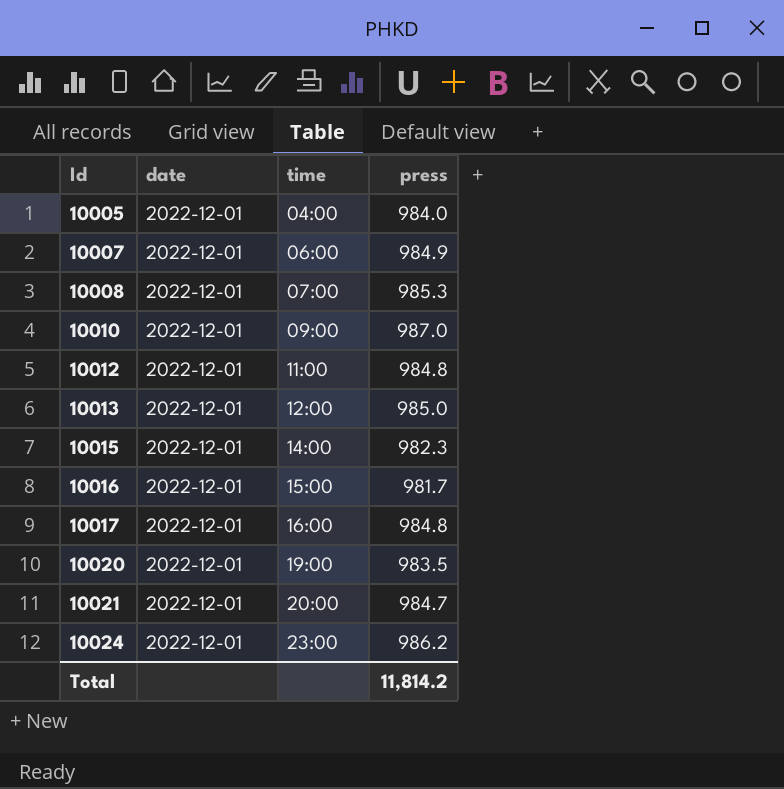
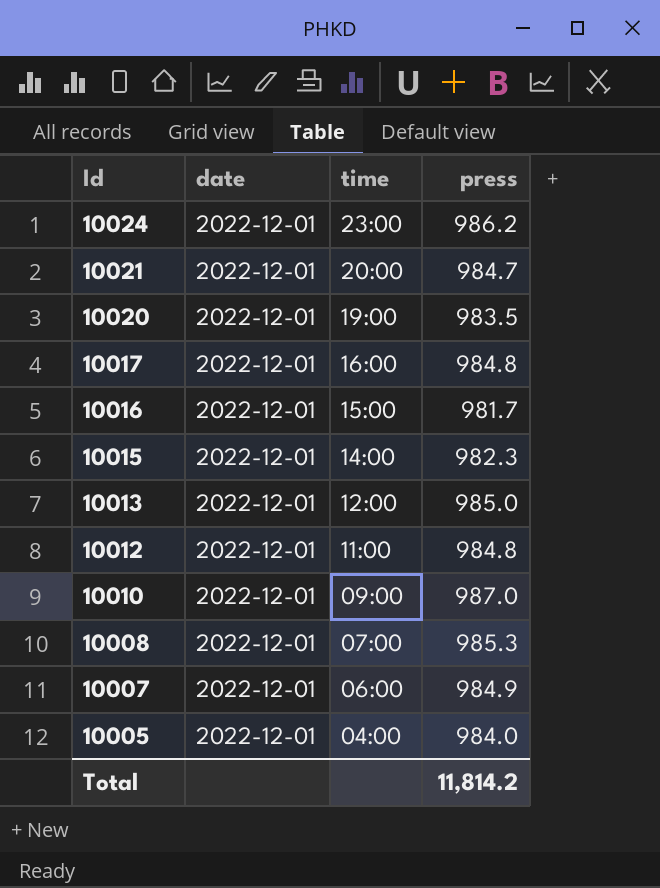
row order: Id ascending -> Id descending

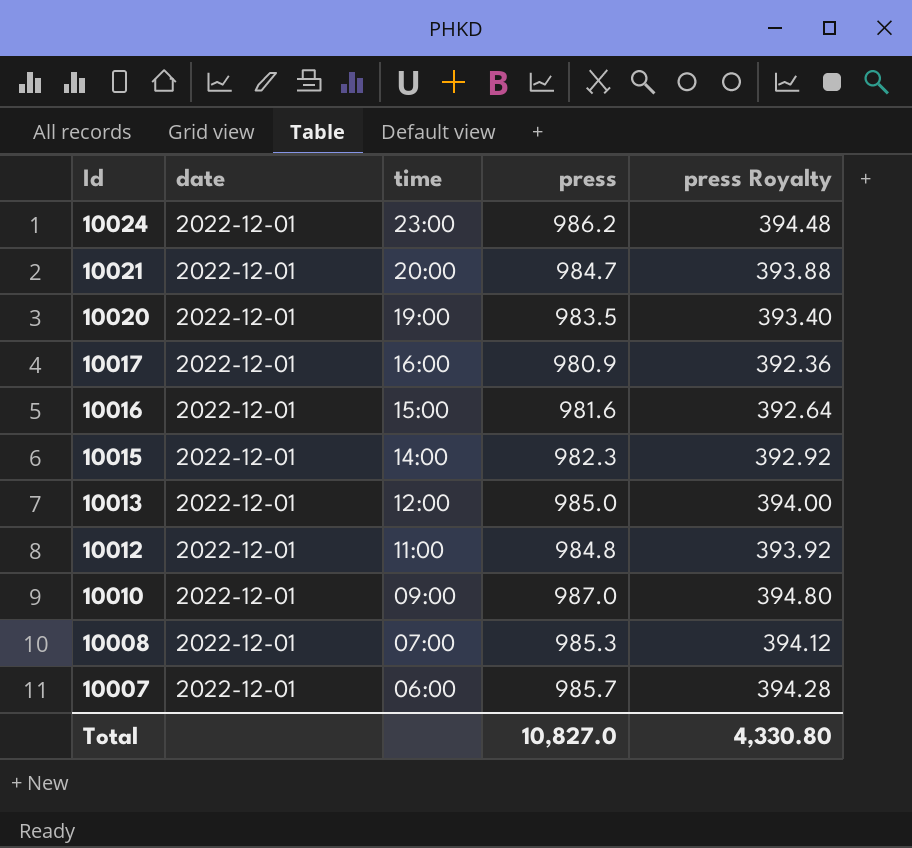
column press Royalty | formula: none -> [press] * 0.4
row 10005: 2022-12-01 | 04:00 | 984.0 -> none
10017 | press: 984.8 -> 980.9
10016 | press: 981.7 -> 981.6
10007 | press: 984.9 -> 985.7
Total | press: 11,814.2 -> 10,827.0

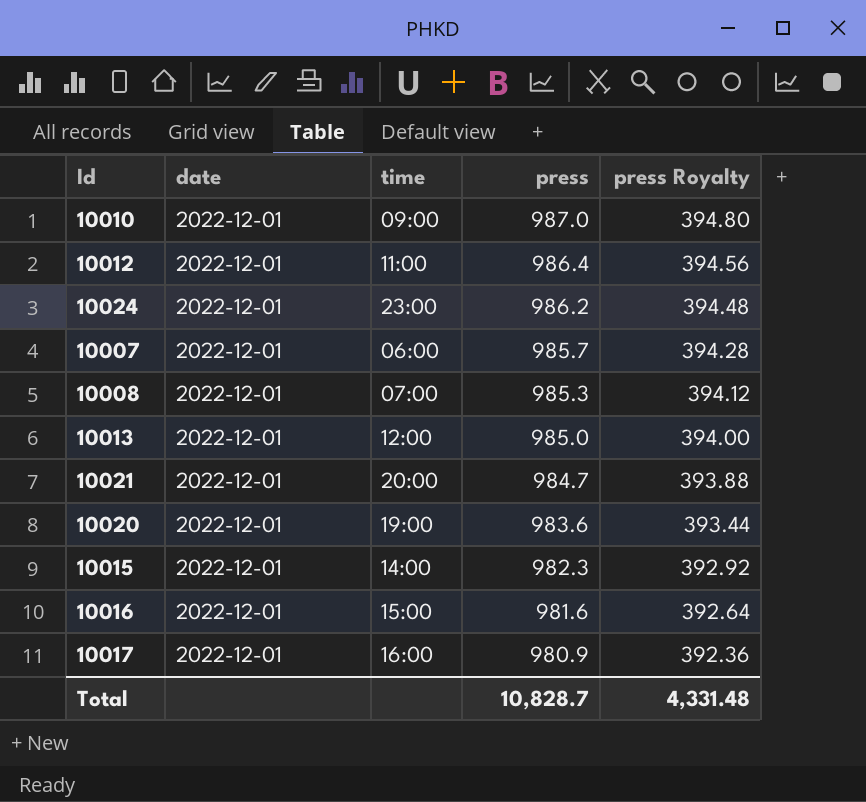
row order: Id descending -> press descending
10012 | press: 984.8 -> 986.4
10012 | press Royalty: 393.92 -> 394.56
10020 | press: 983.5 -> 983.6
10020 | press Royalty: 393.40 -> 393.44
Total | press: 10,827.0 -> 10,828.7
Total | press Royalty: 4,330.80 -> 4,331.48

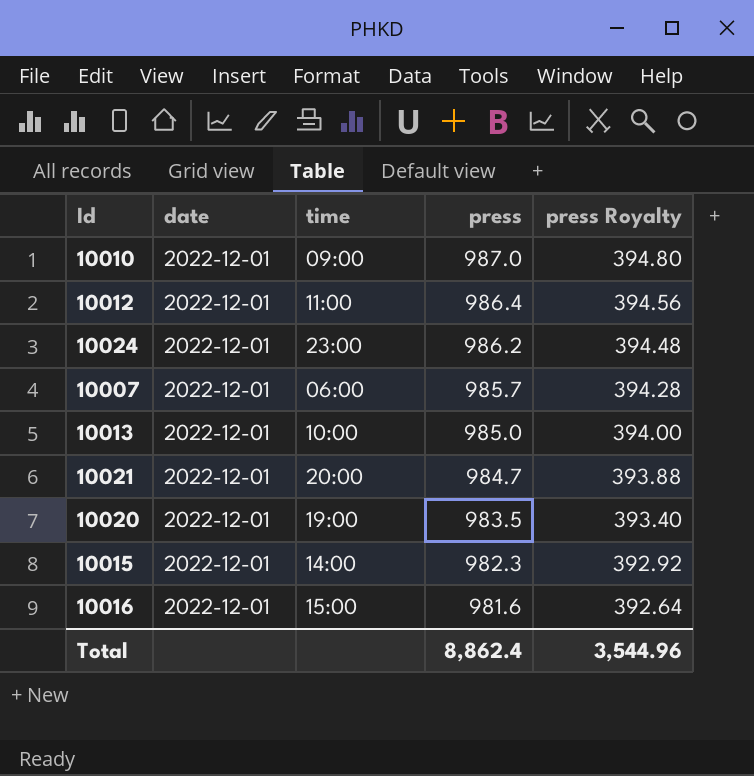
row 10008: 2022-12-01 | 07:00 | 985.3 | 394.12 -> none
row 10017: 2022-12-01 | 16:00 | 980.9 | 392.36 -> none
10013 | time: 12:00 -> 10:00
10020 | press: 983.6 -> 983.5
10020 | press Royalty: 393.44 -> 393.40
Total | press: 10,828.7 -> 8,862.4
Total | press Royalty: 4,331.48 -> 3,544.96

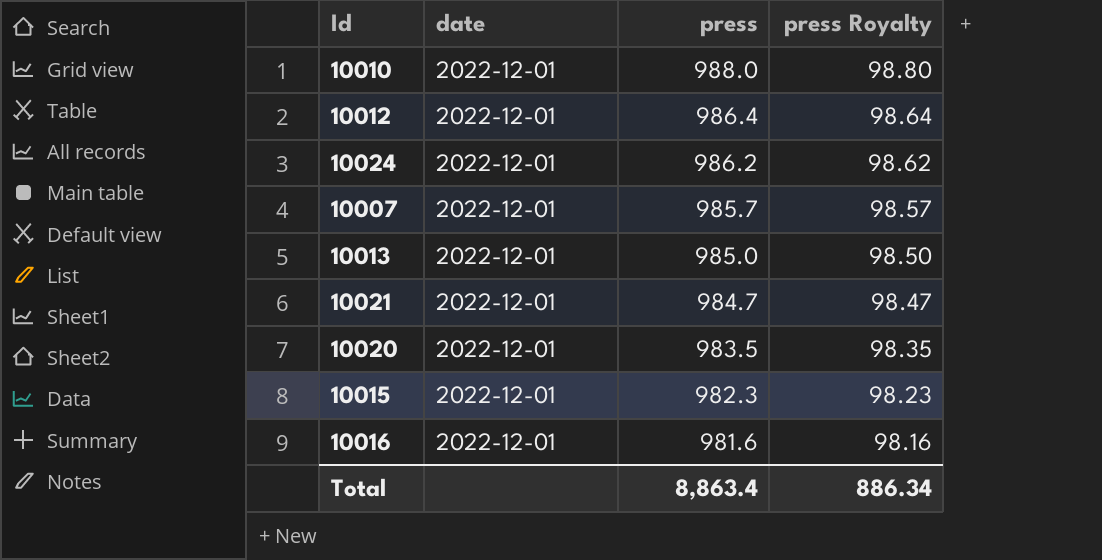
column time | position: 3 -> none
column press Royalty | formula: [press] * 0.4 -> [press] * 0.1
10010 | press: 987.0 -> 988.0
Total | press: 8,862.4 -> 8,863.4
Total | press Royalty: 3,544.96 -> 886.34

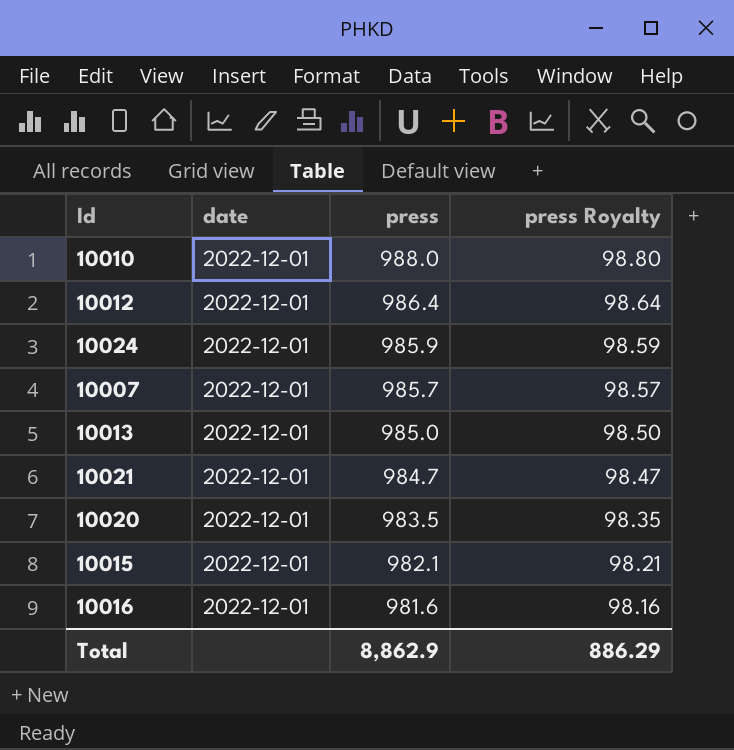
10024 | press: 986.2 -> 985.9
10024 | press Royalty: 98.62 -> 98.59
10015 | press: 982.3 -> 982.1
10015 | press Royalty: 98.23 -> 98.21
Total | press: 8,863.4 -> 8,862.9
Total | press Royalty: 886.34 -> 886.29

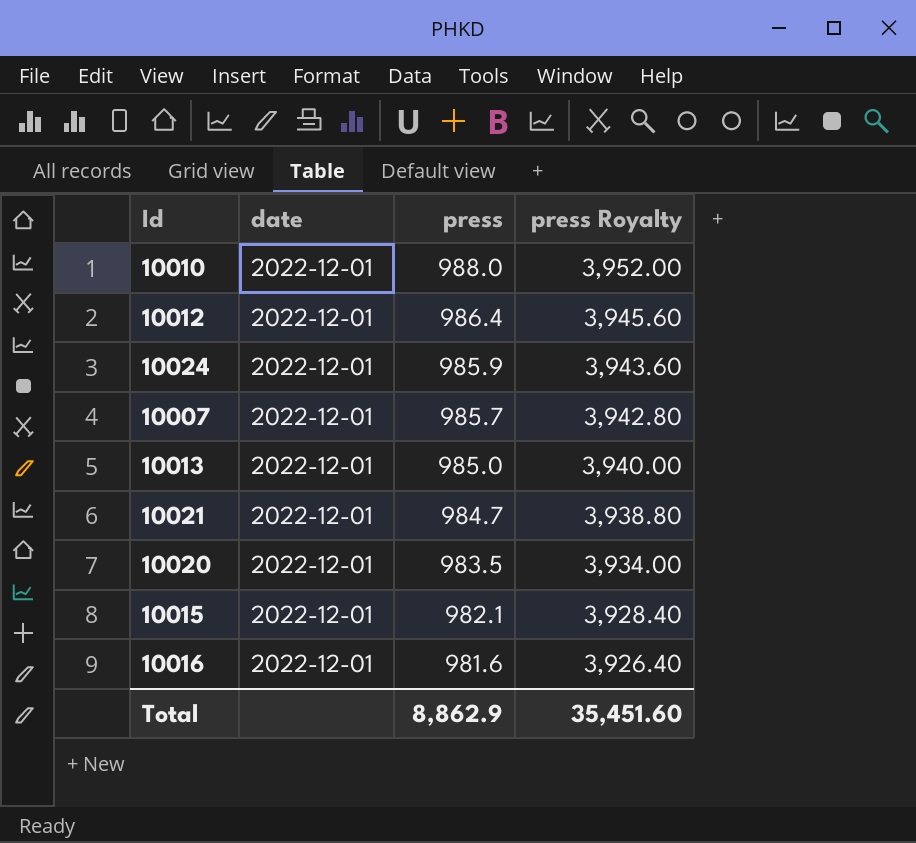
column press Royalty | formula: [press] * 0.1 -> [press] * 4
Total | press Royalty: 886.29 -> 35,451.60

